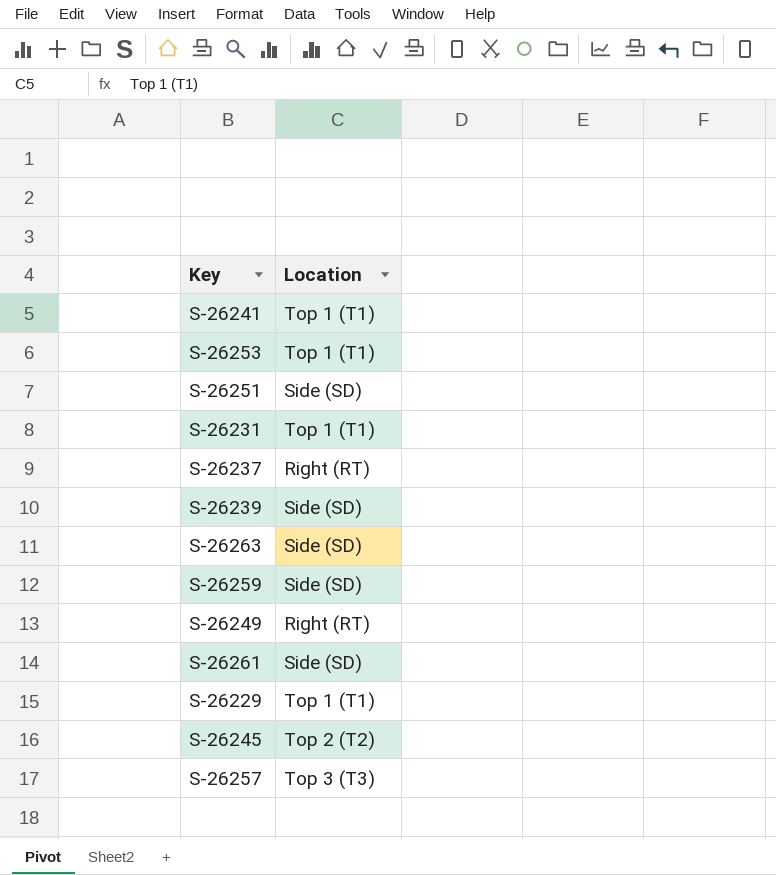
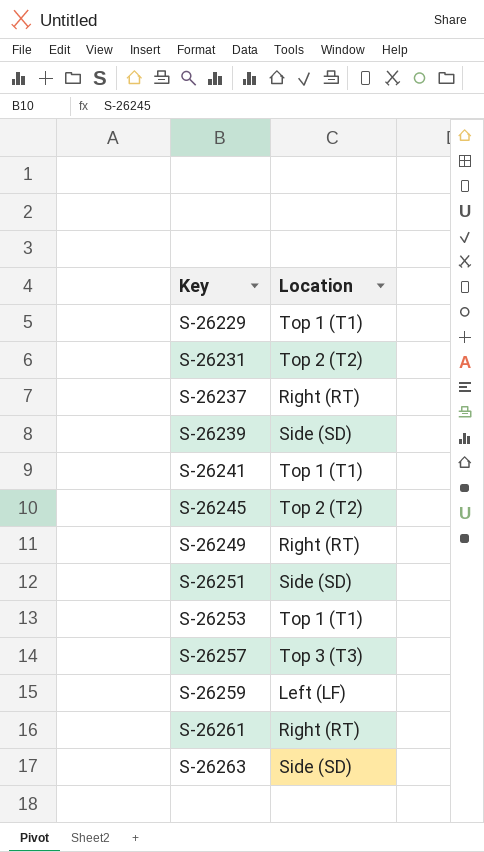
row order: none -> Key ascending
S-26231 | Location: Top 1 (T1) -> Top 2 (T2)
S-26259 | Location: Side (SD) -> Left (LF)
S-26261 | Location: Side (SD) -> Right (RT)

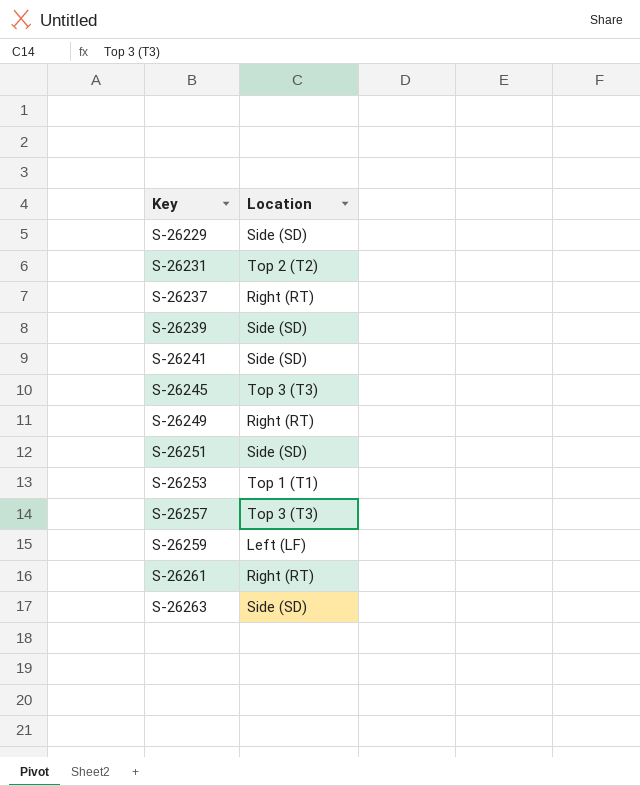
S-26229 | Location: Top 1 (T1) -> Side (SD)
S-26241 | Location: Top 1 (T1) -> Side (SD)
S-26245 | Location: Top 2 (T2) -> Top 3 (T3)

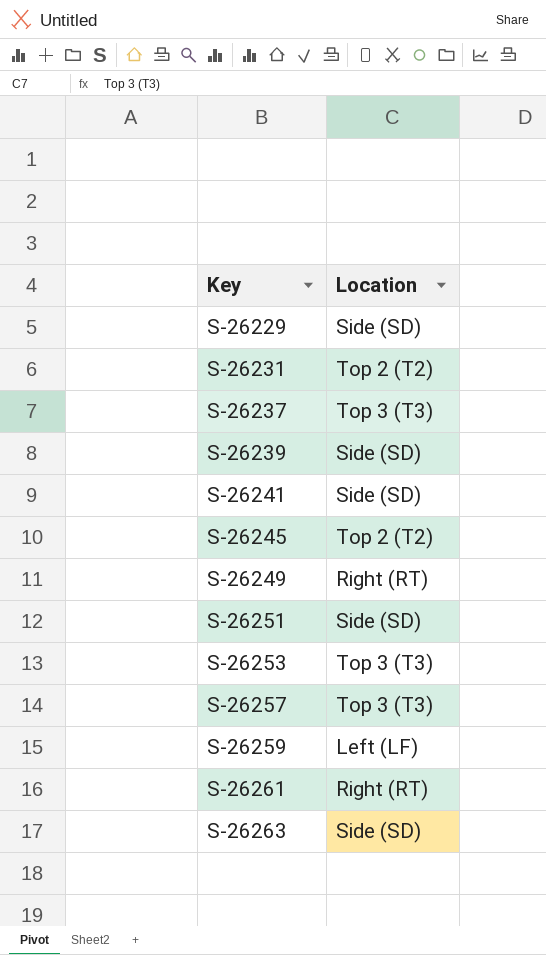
S-26237 | Location: Right (RT) -> Top 3 (T3)
S-26245 | Location: Top 3 (T3) -> Top 2 (T2)
S-26253 | Location: Top 1 (T1) -> Top 3 (T3)

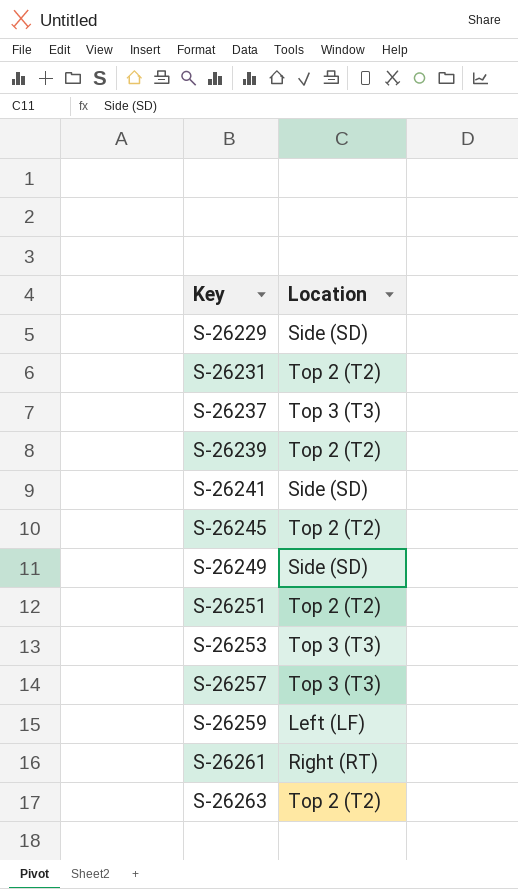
S-26239 | Location: Side (SD) -> Top 2 (T2)
S-26249 | Location: Right (RT) -> Side (SD)
S-26251 | Location: Side (SD) -> Top 2 (T2)
S-26263 | Location: Side (SD) -> Top 2 (T2)

